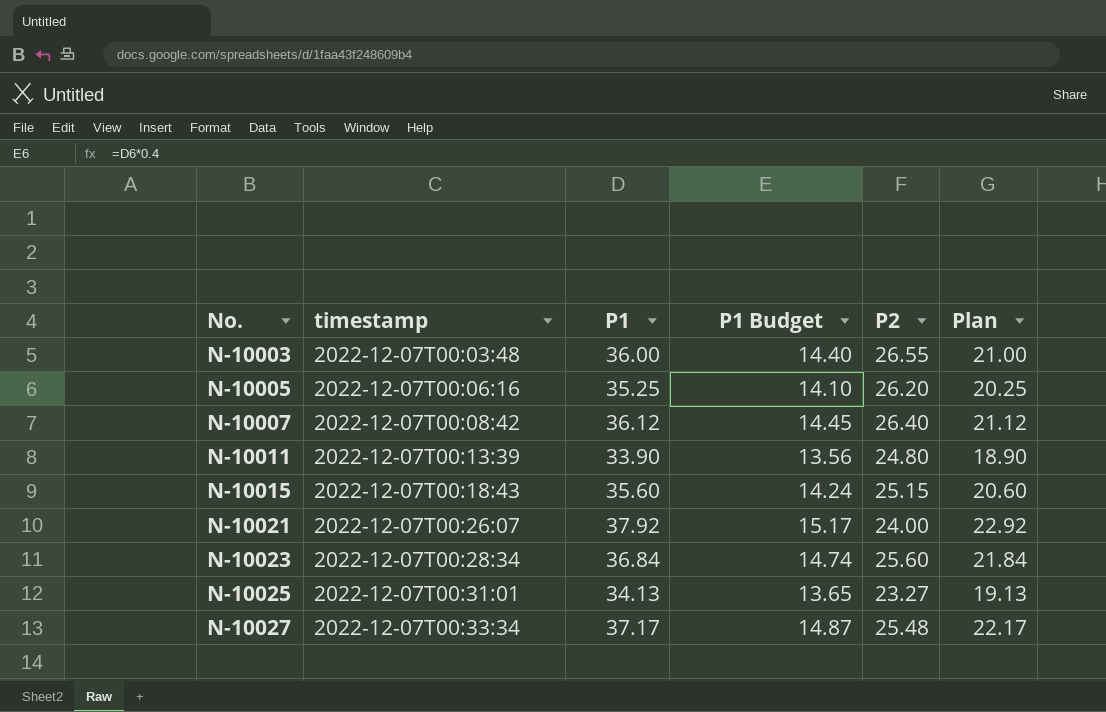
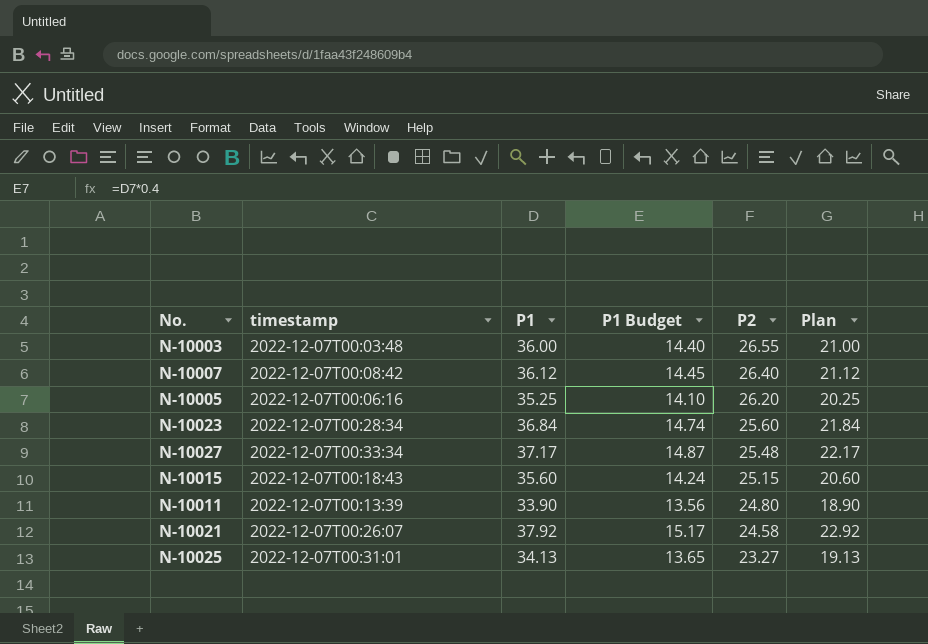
row order: No. ascending -> P2 descending
N-10021 | P2: 24.00 -> 24.58

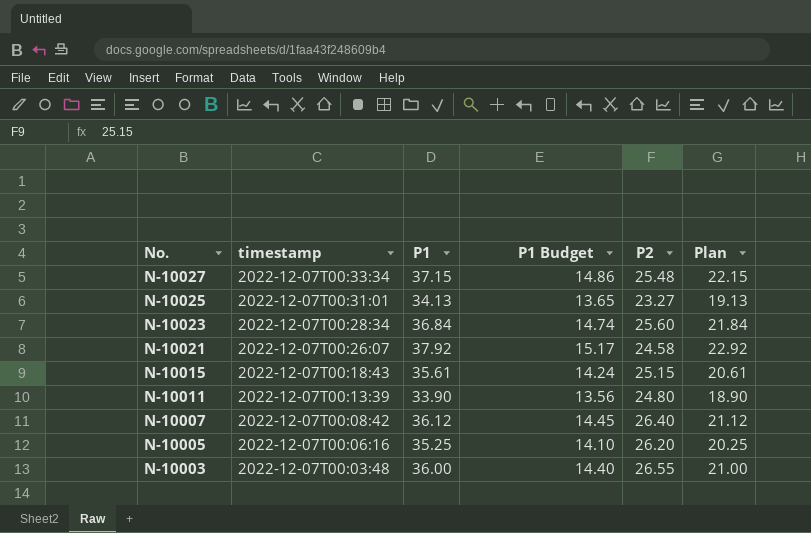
row order: P2 descending -> No. descending
N-10027 | P1: 37.17 -> 37.15
N-10027 | P1 Budget: 14.87 -> 14.86
N-10027 | Plan: 22.17 -> 22.15
N-10015 | P1: 35.60 -> 35.61
N-10015 | Plan: 20.60 -> 20.61

